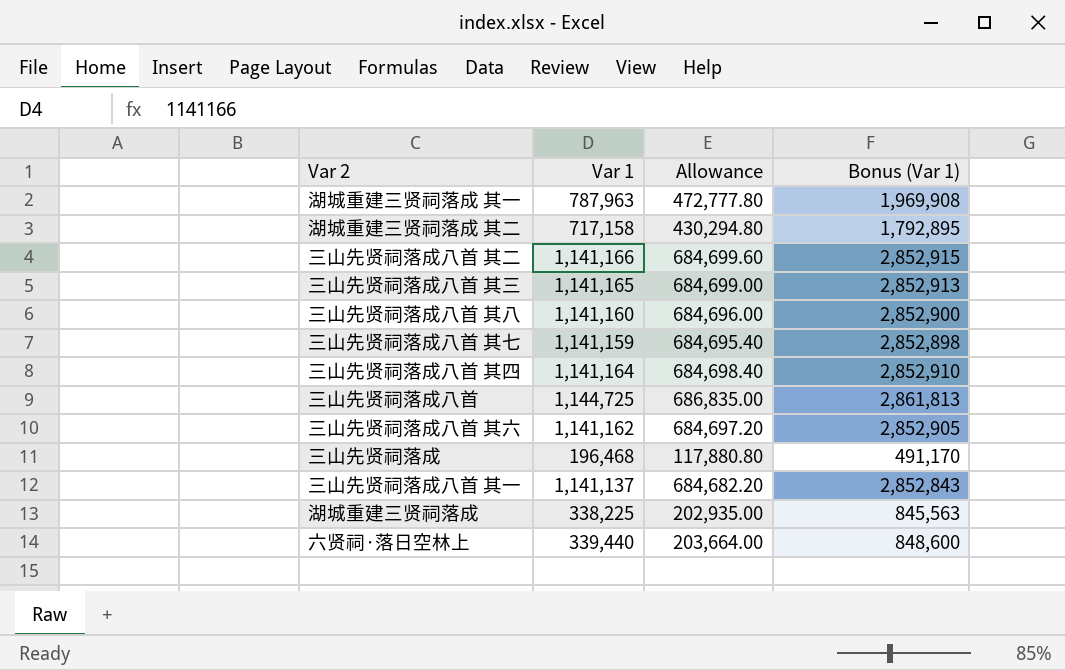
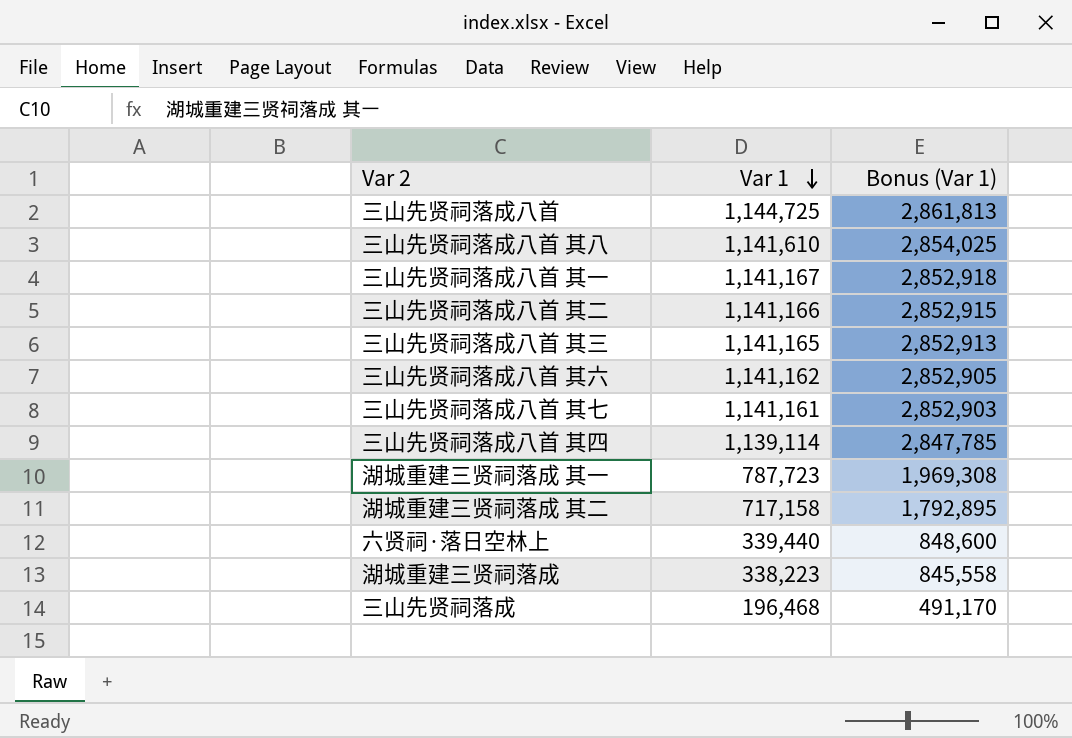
row order: none -> Var 1 descending
column Allowance | formula: [Var 1] * 0.6 -> none
三山先贤祠落成八首 其八 | Var 1: 1,141,160 -> 1,141,610
三山先贤祠落成八首 其八 | Bonus (Var 1): 2,852,900 -> 2,854,025
三山先贤祠落成八首 其一 | Var 1: 1,141,137 -> 1,141,167
三山先贤祠落成八首 其一 | Bonus (Var 1): 2,852,843 -> 2,852,918
三山先贤祠落成八首 其七 | Var 1: 1,141,159 -> 1,141,161
三山先贤祠落成八首 其七 | Bonus (Var 1): 2,852,898 -> 2,852,903
三山先贤祠落成八首 其四 | Var 1: 1,141,164 -> 1,139,114
三山先贤祠落成八首 其四 | Bonus (Var 1): 2,852,910 -> 2,847,785
湖城重建三贤祠落成 其一 | Var 1: 787,963 -> 787,723
湖城重建三贤祠落成 其一 | Bonus (Var 1): 1,969,908 -> 1,969,308
湖城重建三贤祠落成 | Var 1: 338,225 -> 338,223
湖城重建三贤祠落成 | Bonus (Var 1): 845,563 -> 845,558

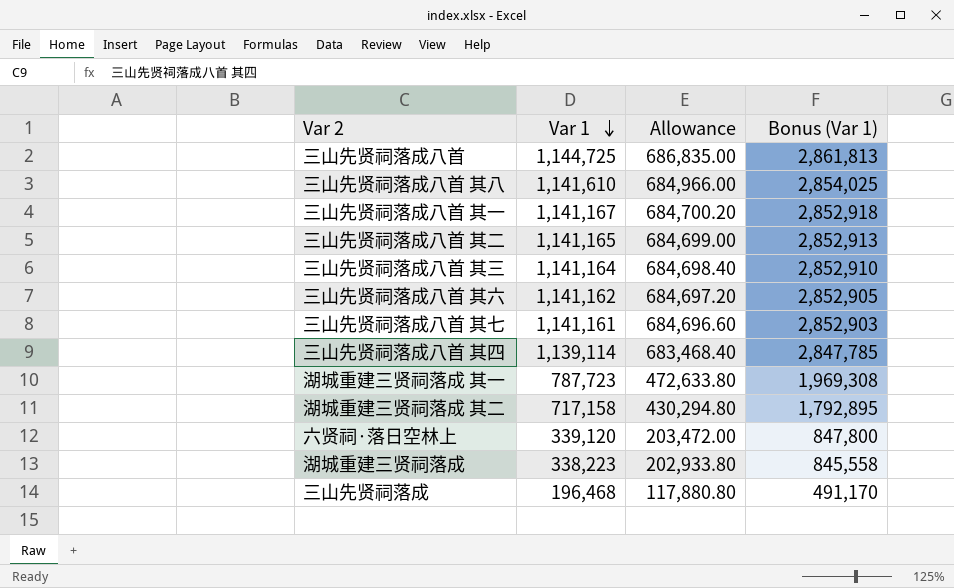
column Allowance | formula: none -> [Var 1] * 0.6
三山先贤祠落成八首 其二 | Var 1: 1,141,166 -> 1,141,165
三山先贤祠落成八首 其二 | Bonus (Var 1): 2,852,915 -> 2,852,913
三山先贤祠落成八首 其三 | Var 1: 1,141,165 -> 1,141,164
三山先贤祠落成八首 其三 | Bonus (Var 1): 2,852,913 -> 2,852,910
六贤祠·落日空林上 | Var 1: 339,440 -> 339,120
六贤祠·落日空林上 | Bonus (Var 1): 848,600 -> 847,800

